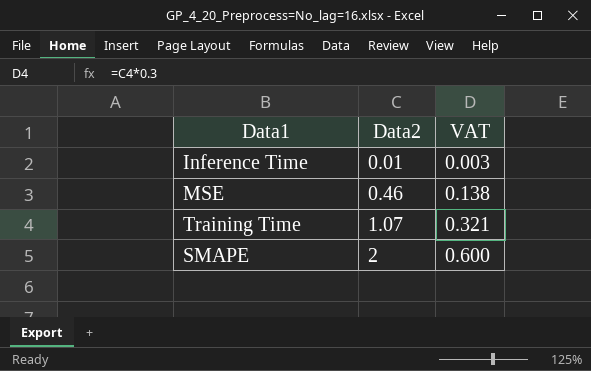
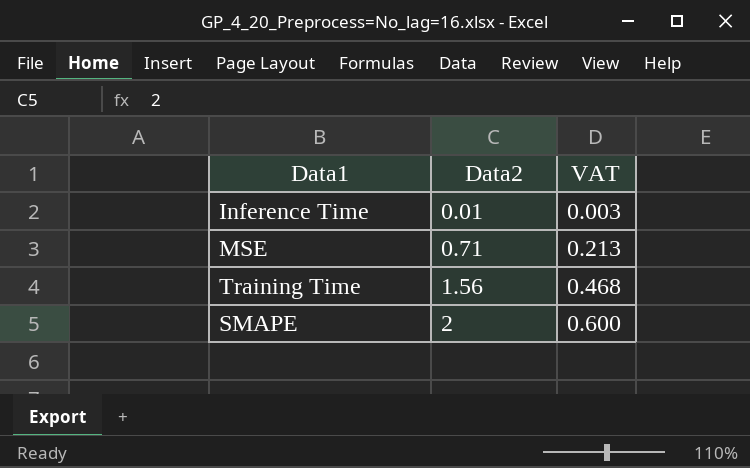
MSE | Data2: 0.46 -> 0.71
MSE | VAT: 0.138 -> 0.213
Training Time | Data2: 1.07 -> 1.56
Training Time | VAT: 0.321 -> 0.468

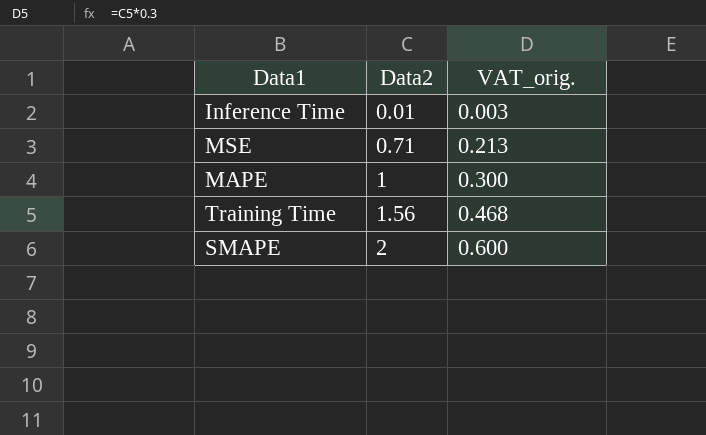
column name: VAT -> VAT_orig.
row MAPE: none -> 1 | 0.300

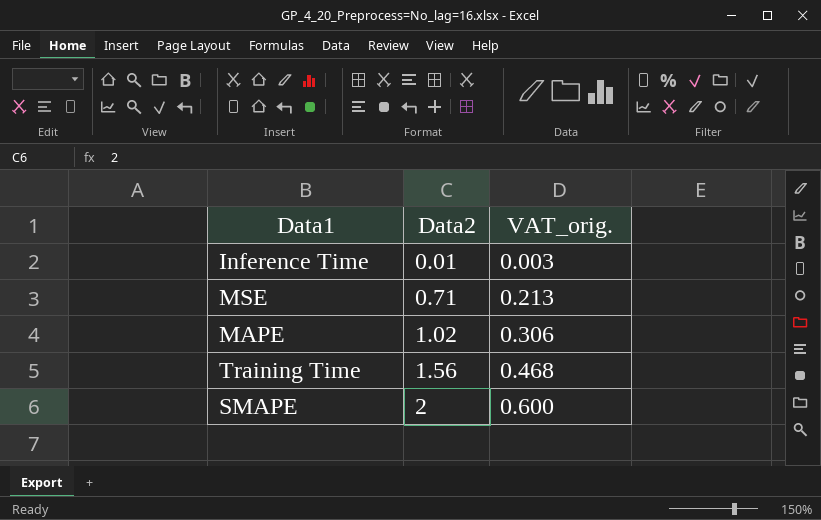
MAPE | Data2: 1 -> 1.02
MAPE | VAT_orig.: 0.300 -> 0.306

